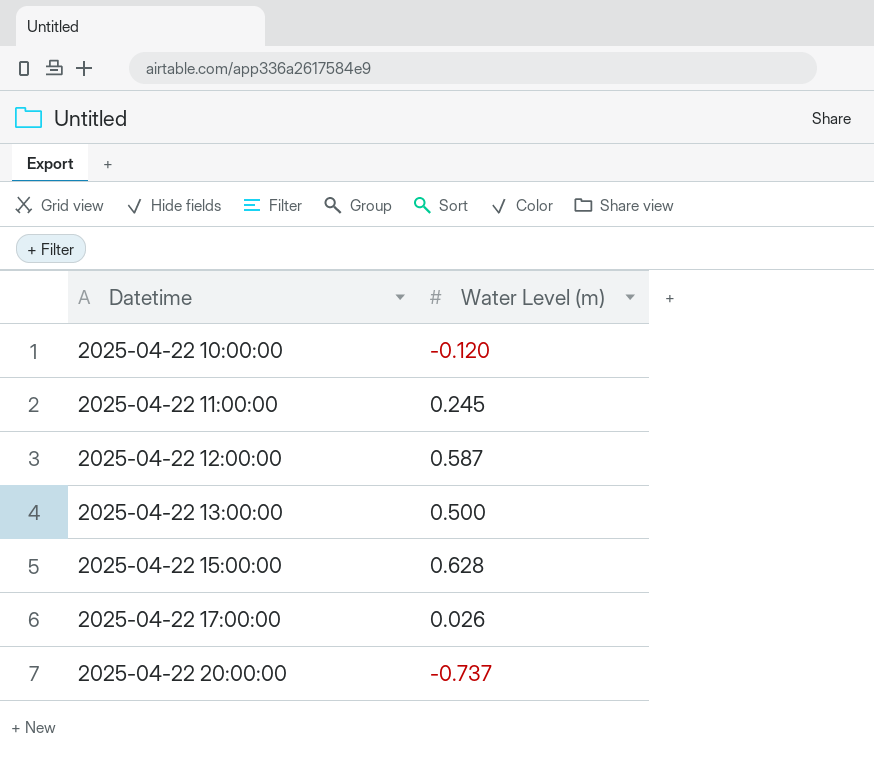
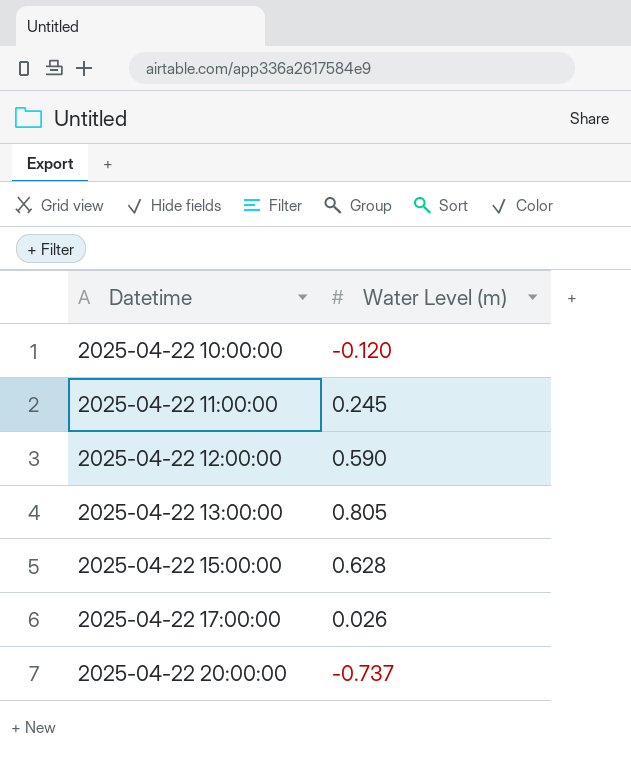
2025-04-22 12:00:00 | Water Level (m): 0.587 -> 0.590
2025-04-22 13:00:00 | Water Level (m): 0.500 -> 0.805

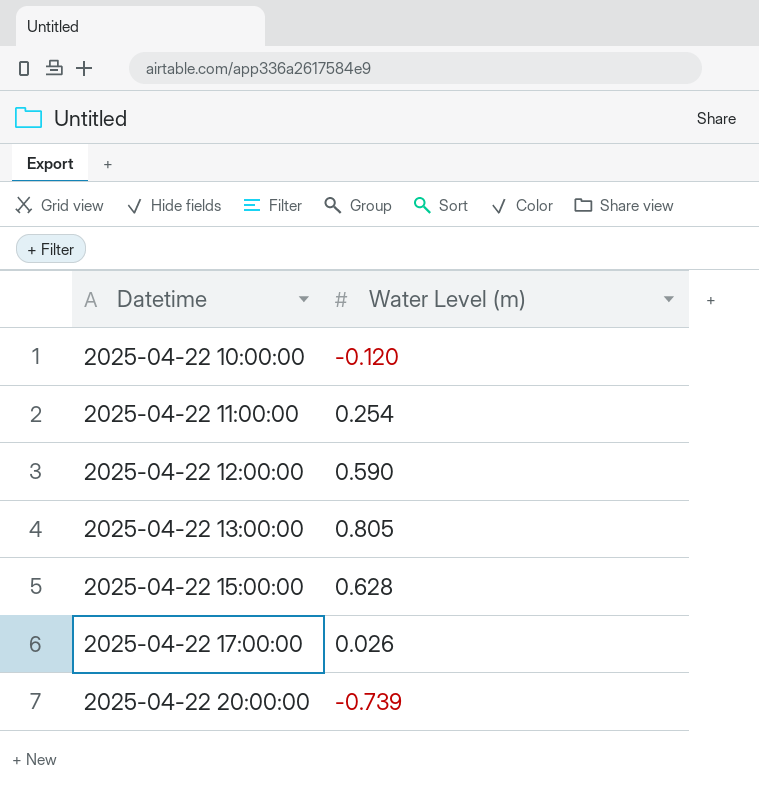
2025-04-22 11:00:00 | Water Level (m): 0.245 -> 0.254
2025-04-22 20:00:00 | Water Level (m): -0.737 -> -0.739

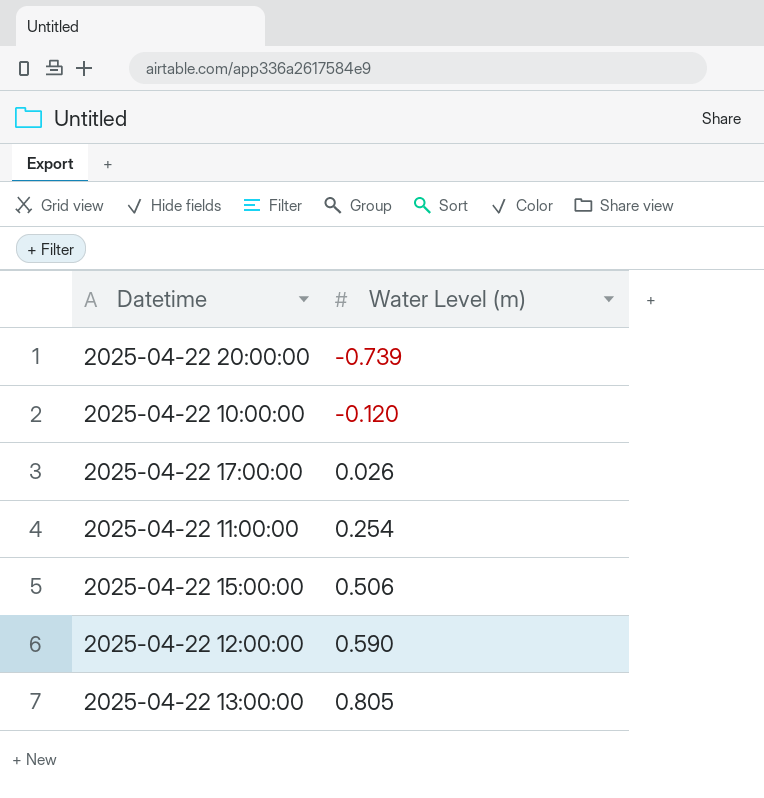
row order: Datetime ascending -> Water Level (m) ascending
2025-04-22 15:00:00 | Water Level (m): 0.628 -> 0.506

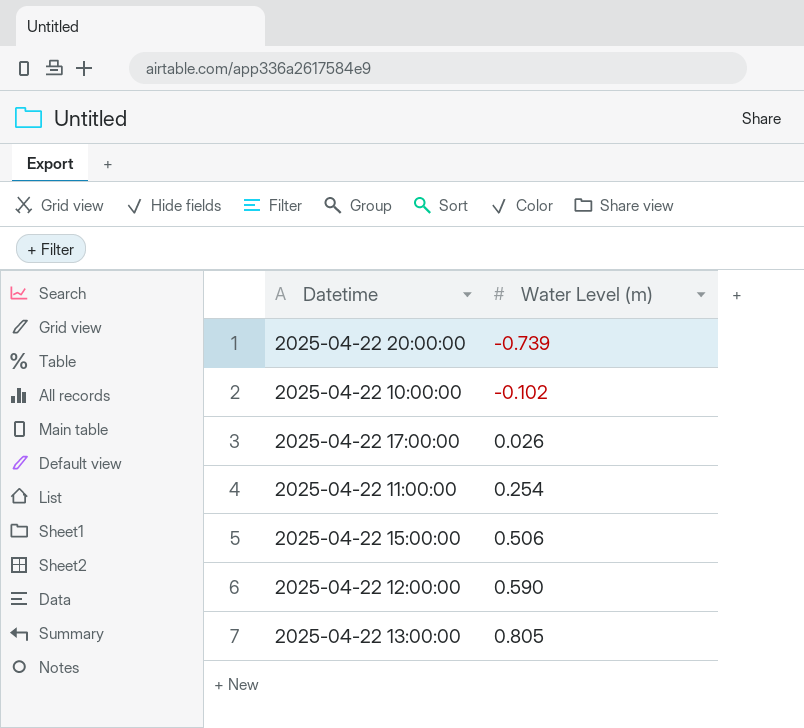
2025-04-22 10:00:00 | Water Level (m): -0.120 -> -0.102

